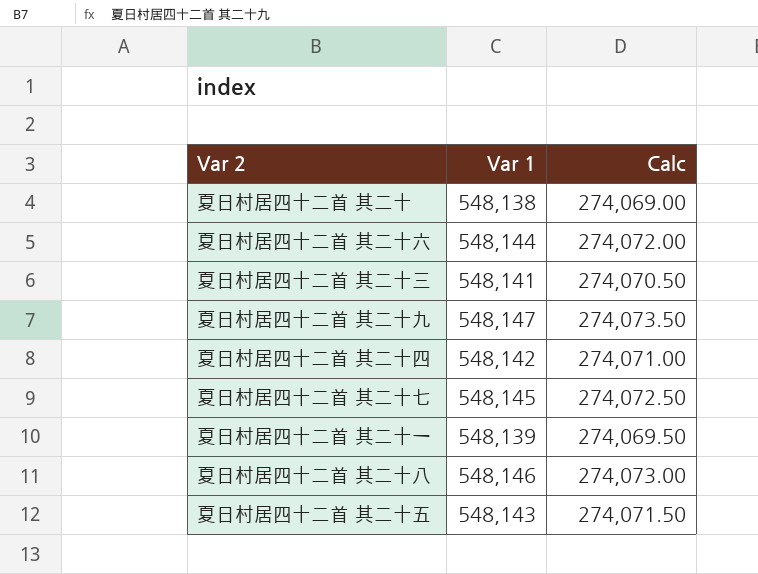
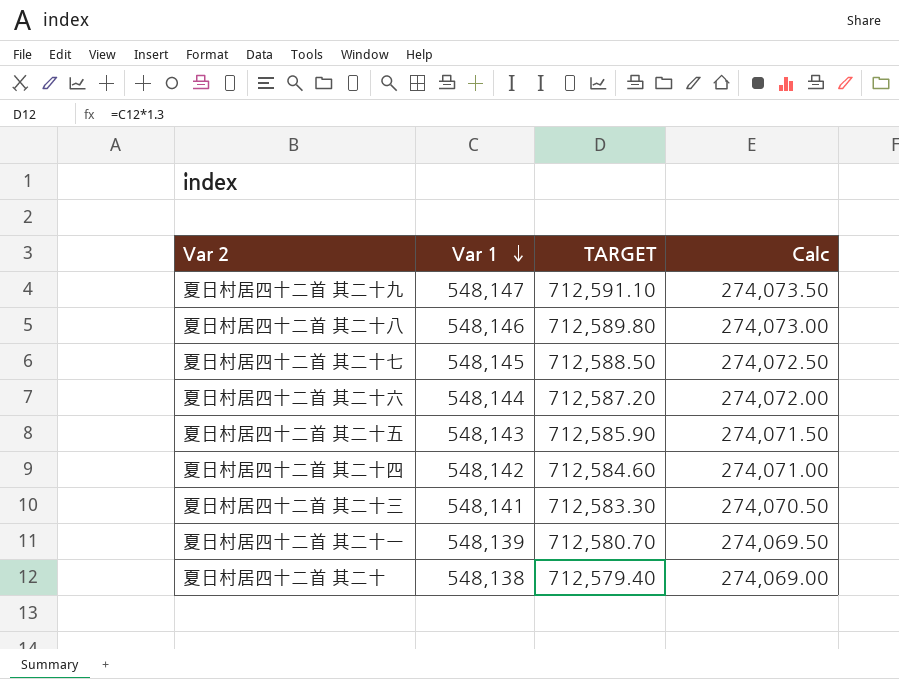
row order: none -> Var 1 descending
column TARGET | formula: none -> [Var 1] * 1.3

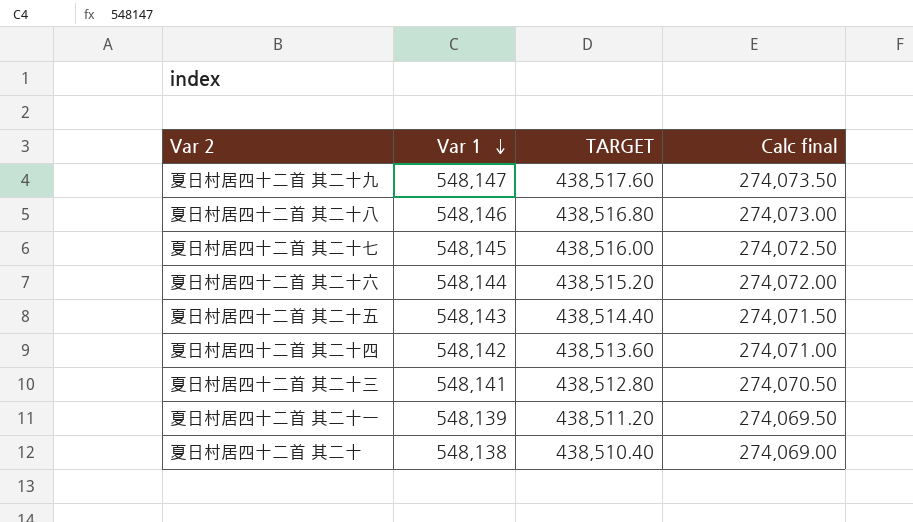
column TARGET | formula: [Var 1] * 1.3 -> [Var 1] * 0.8
column name: Calc -> Calc final

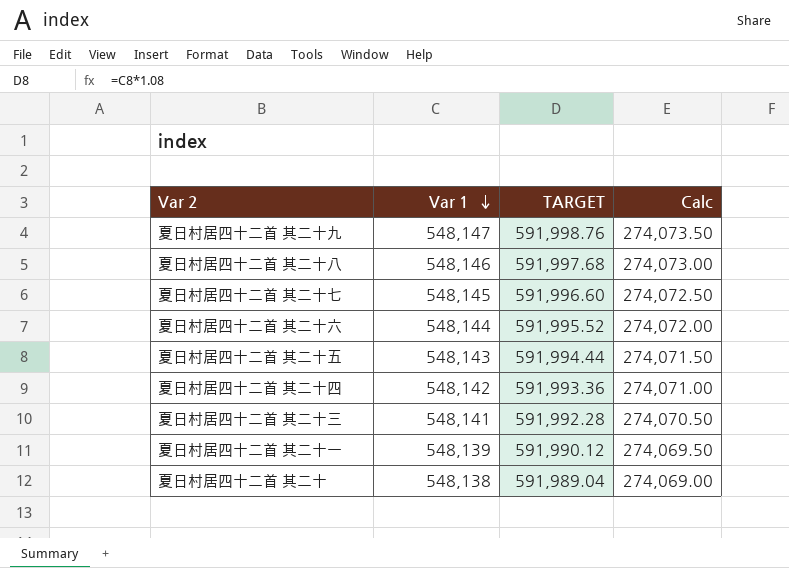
column TARGET | formula: [Var 1] * 0.8 -> [Var 1] * 1.08
column name: Calc final -> Calc

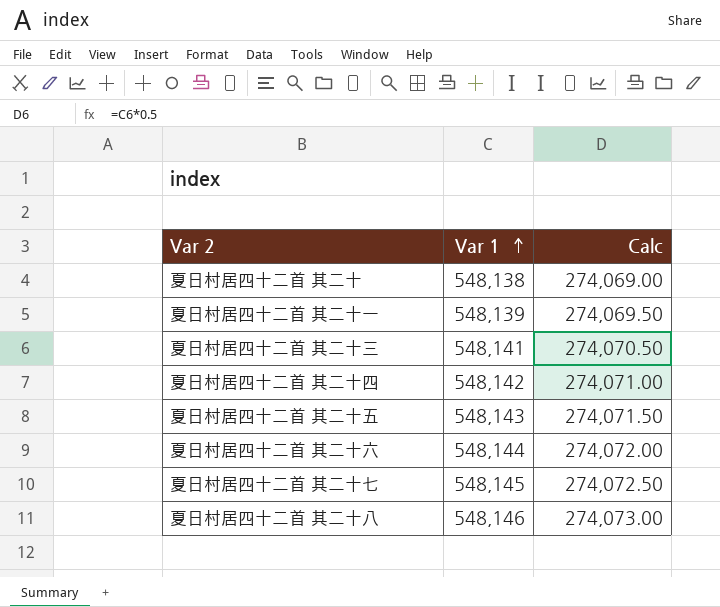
row order: Var 1 descending -> Var 1 ascending
column TARGET | formula: [Var 1] * 1.08 -> none
row 夏日村居四十二首 其二十九: 548,147 | 591,998.76 | 274,073.50 -> none

